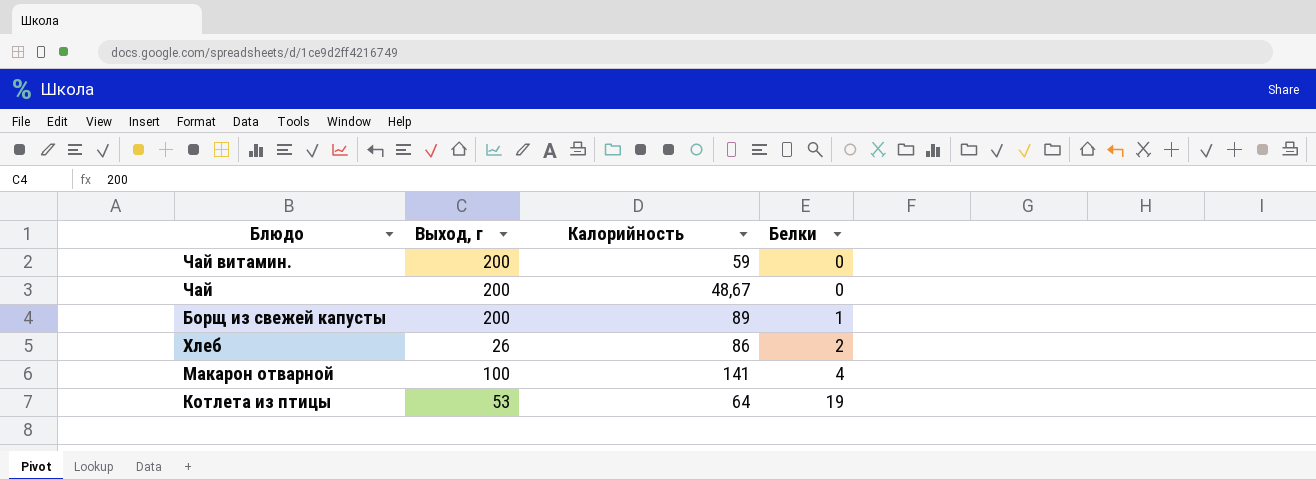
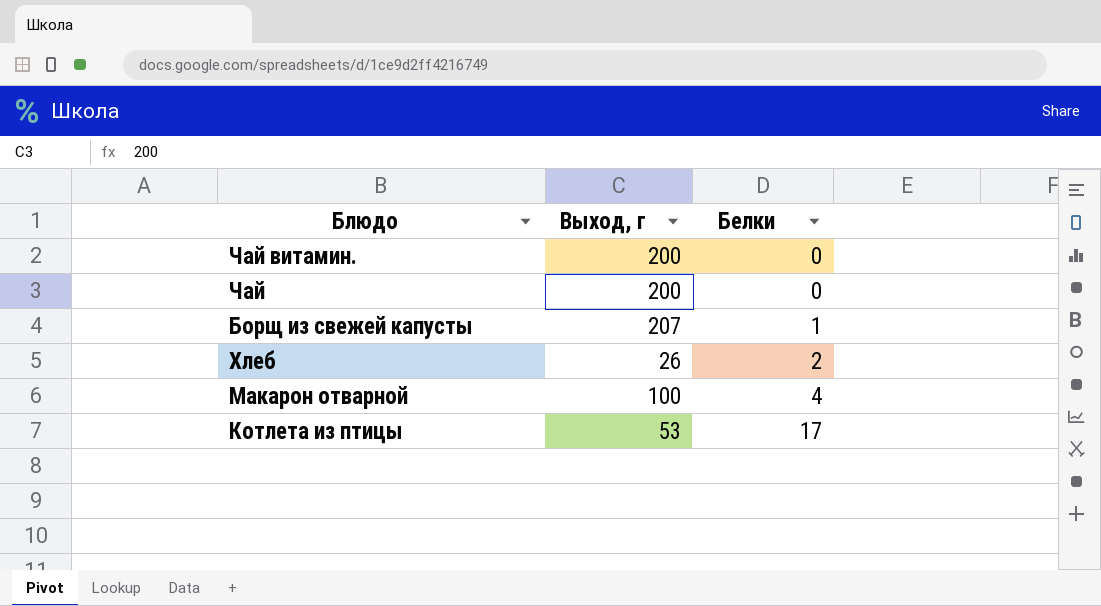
column Калорийность | position: 3 -> none
Борщ из свежей капусты | Выход, г: 200 -> 207
Котлета из птицы | Белки: 19 -> 17

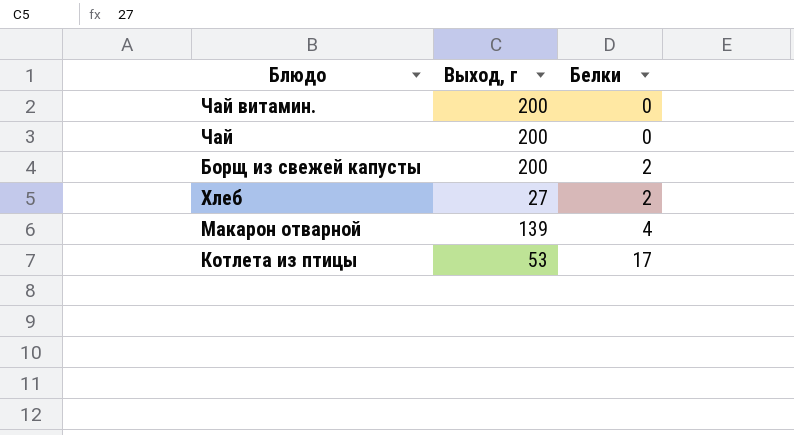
Борщ из свежей капусты | Выход, г: 207 -> 200
Борщ из свежей капусты | Белки: 1 -> 2
Хлеб | Выход, г: 26 -> 27
Макарон отварной | Выход, г: 100 -> 139

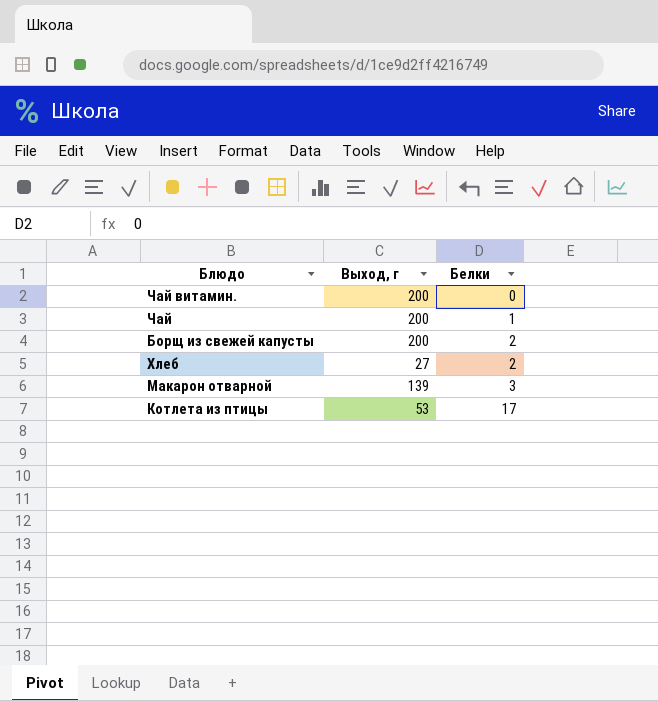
Чай | Белки: 0 -> 1
Макарон отварной | Белки: 4 -> 3

